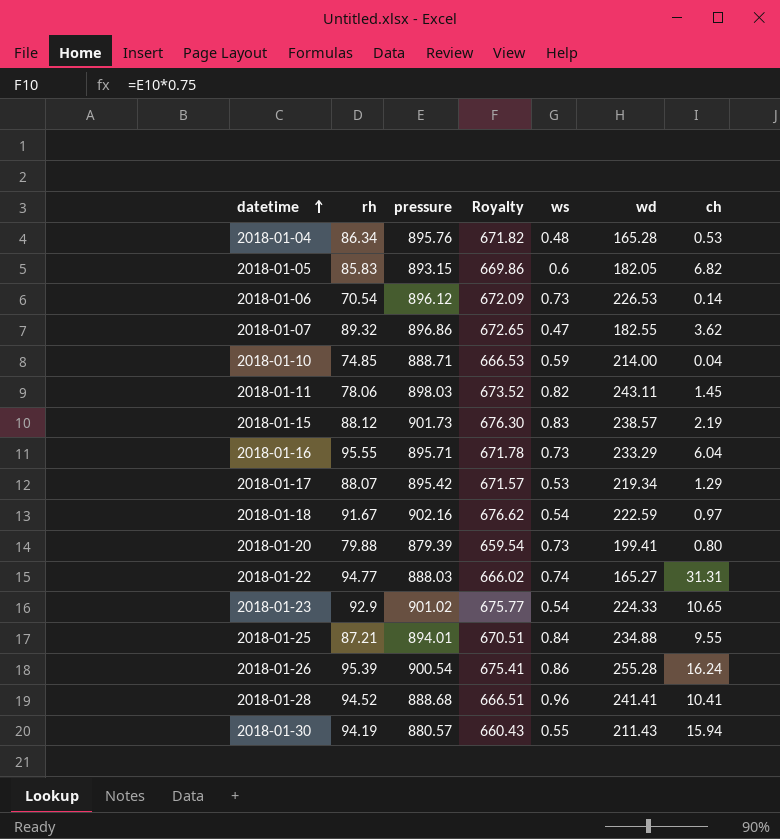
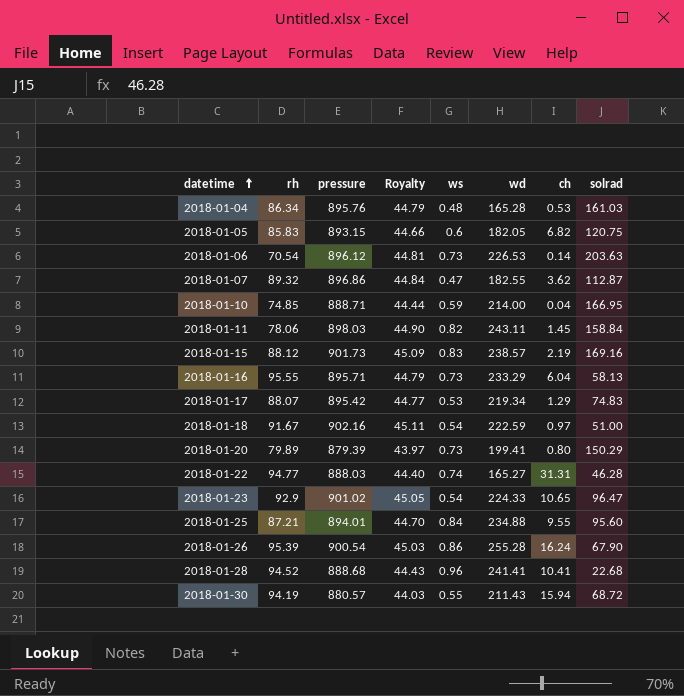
column Royalty | formula: [pressure] * 0.75 -> [pressure] * 0.05
column solrad | position: none -> 8
2018-01-20 | rh: 79.88 -> 79.89

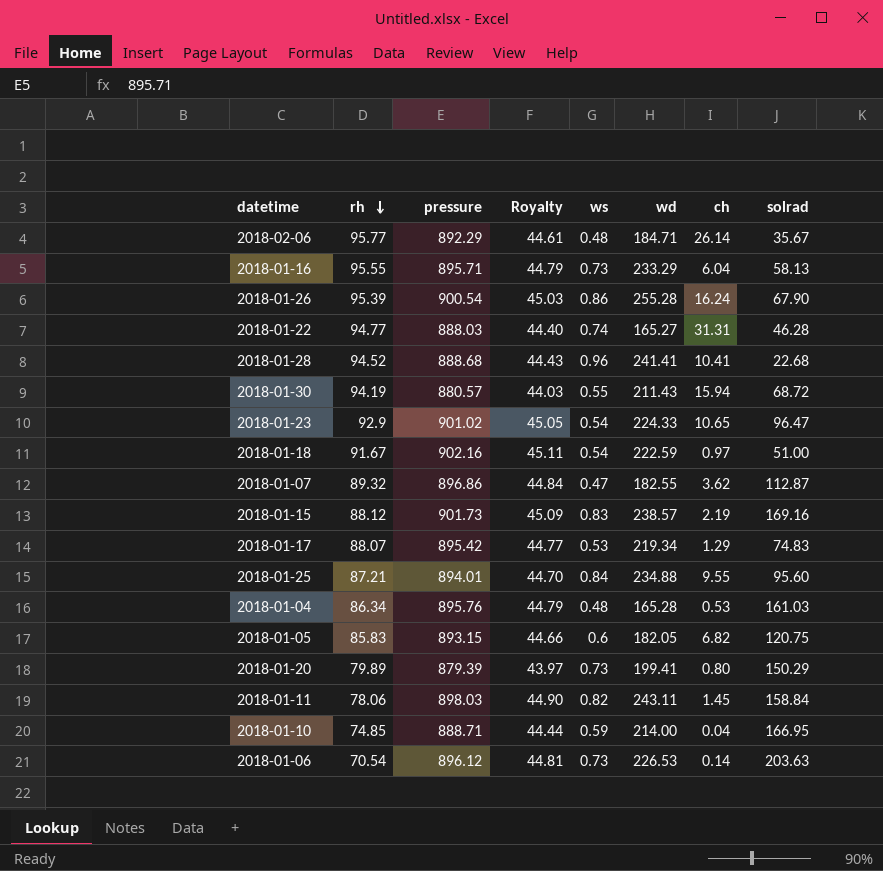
row order: datetime ascending -> rh descending
row 2018-02-06: none -> 95.77 | 892.29 | 44.61 | 0.48 | 184.71 | 26.14 | 35.67

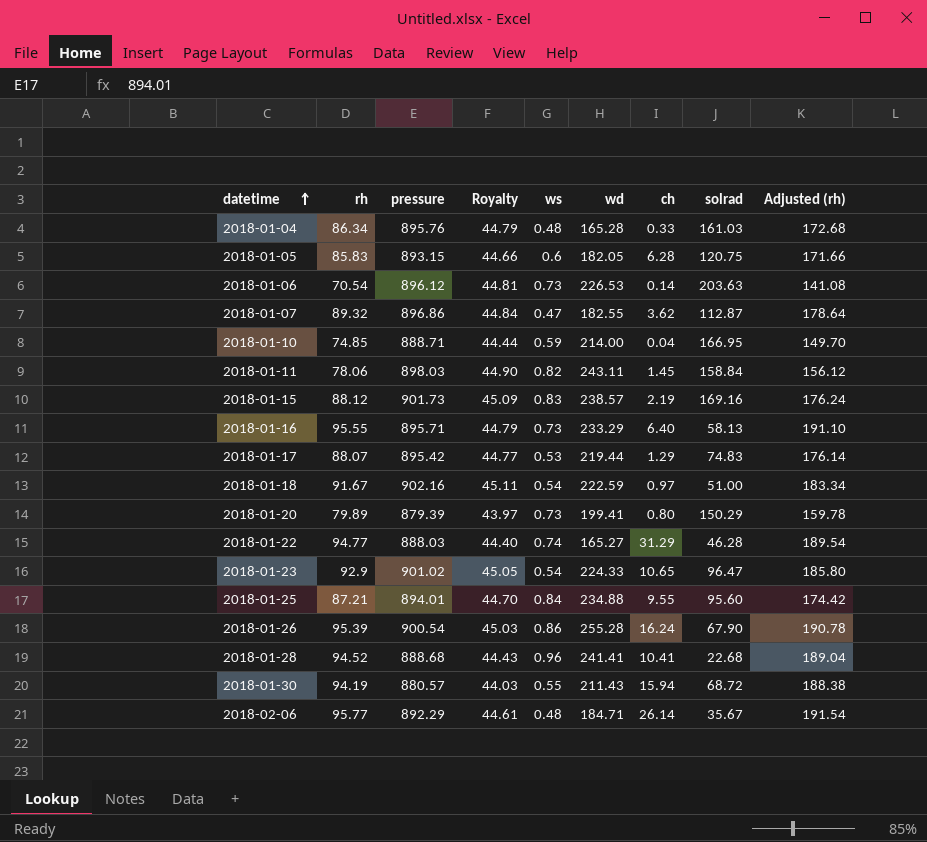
row order: rh descending -> datetime ascending
column Adjusted (rh) | formula: none -> [rh] * 2
2018-01-04 | ch: 0.53 -> 0.33
2018-01-05 | ch: 6.82 -> 6.28
2018-01-16 | ch: 6.04 -> 6.40
2018-01-17 | wd: 219.34 -> 219.44
2018-01-22 | ch: 31.31 -> 31.29

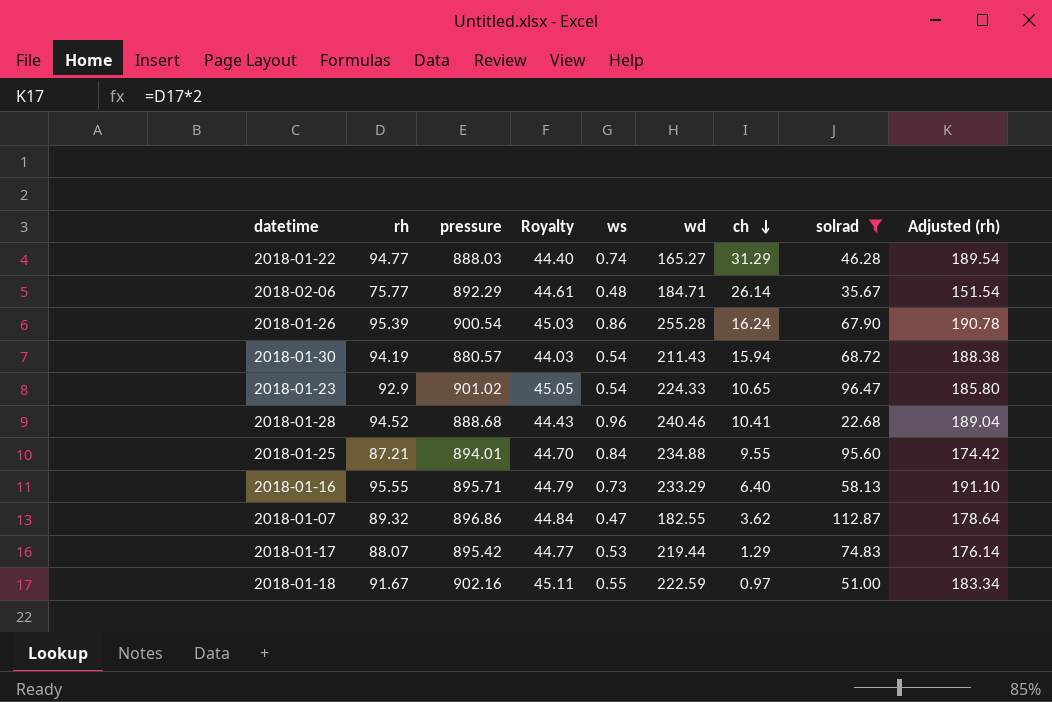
filter: none -> solrad <= 112.87
row order: datetime ascending -> ch descending
2018-02-06 | rh: 95.77 -> 75.77
2018-02-06 | Adjusted (rh): 191.54 -> 151.54
2018-01-30 | ws: 0.55 -> 0.54
2018-01-28 | wd: 241.41 -> 240.46
2018-01-18 | ws: 0.54 -> 0.55

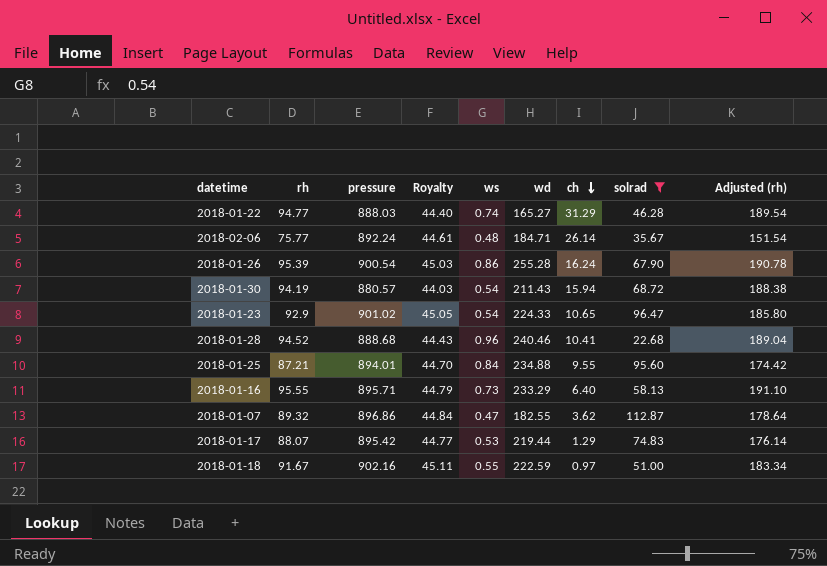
2018-02-06 | pressure: 892.29 -> 892.24

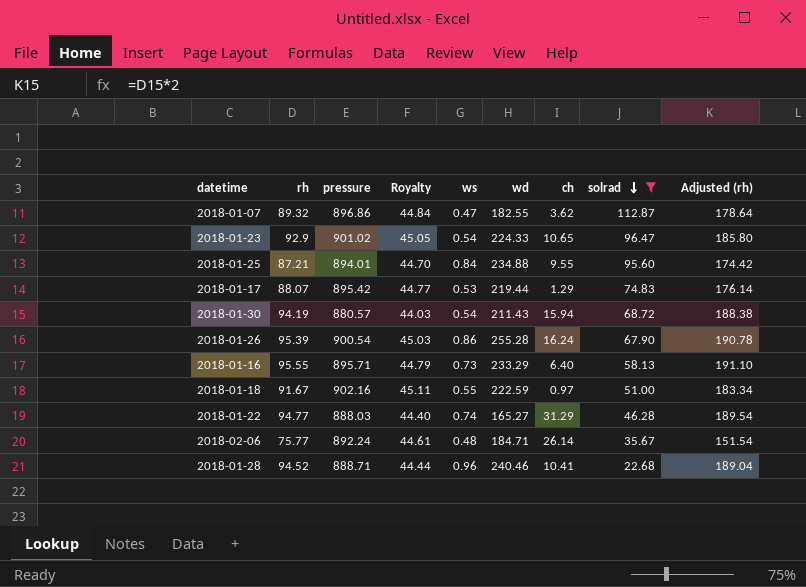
row order: ch descending -> solrad descending
2018-01-28 | pressure: 888.68 -> 888.71
2018-01-28 | Royalty: 44.43 -> 44.44

